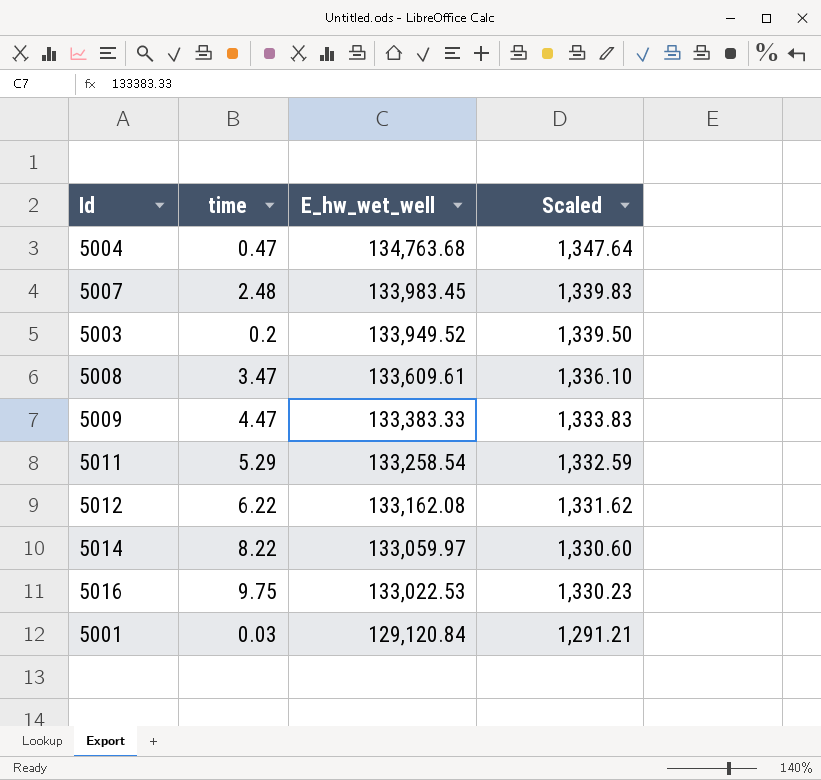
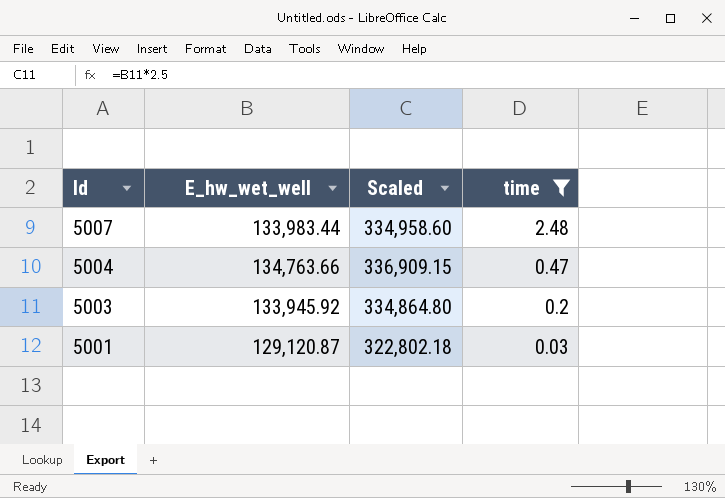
filter: none -> time <= 2.48
row order: E_hw_wet_well descending -> Id descending
column Scaled | formula: [E_hw_wet_well] * 0.01 -> [E_hw_wet_well] * 2.5
column time | position: 2 -> 4
5007 | E_hw_wet_well: 133,983.45 -> 133,983.44
5004 | E_hw_wet_well: 134,763.68 -> 134,763.66
5003 | E_hw_wet_well: 133,949.52 -> 133,945.92
5001 | E_hw_wet_well: 129,120.84 -> 129,120.87

